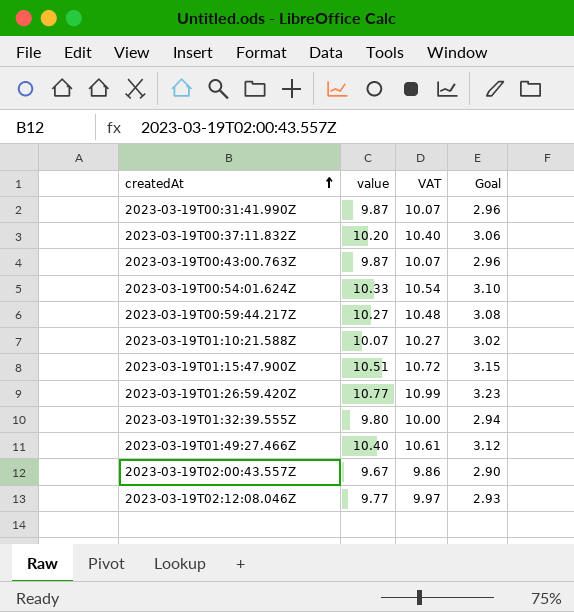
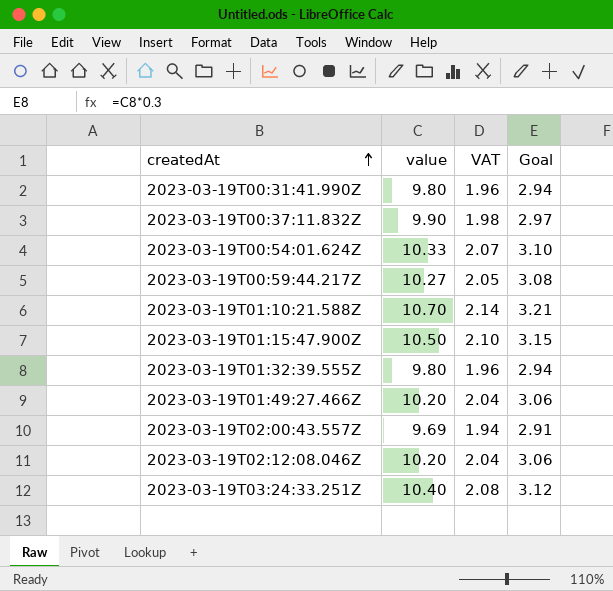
column VAT | formula: [value] * 1.02 -> [value] * 0.2
row 2023-03-19T00:43:00.763Z: 9.87 | 10.07 | 2.96 -> none
row 2023-03-19T01:26:59.420Z: 10.77 | 10.99 | 3.23 -> none
2023-03-19T00:31:41.990Z | value: 9.87 -> 9.80
2023-03-19T00:31:41.990Z | Goal: 2.96 -> 2.94
2023-03-19T00:37:11.832Z | value: 10.20 -> 9.90
2023-03-19T00:37:11.832Z | Goal: 3.06 -> 2.97
2023-03-19T01:10:21.588Z | value: 10.07 -> 10.70
2023-03-19T01:10:21.588Z | Goal: 3.02 -> 3.21
2023-03-19T01:15:47.900Z | value: 10.51 -> 10.50
2023-03-19T01:49:27.466Z | value: 10.40 -> 10.20
2023-03-19T01:49:27.466Z | Goal: 3.12 -> 3.06
2023-03-19T02:00:43.557Z | value: 9.67 -> 9.69
2023-03-19T02:00:43.557Z | Goal: 2.90 -> 2.91
2023-03-19T02:12:08.046Z | value: 9.77 -> 10.20
2023-03-19T02:12:08.046Z | Goal: 2.93 -> 3.06
row 2023-03-19T03:24:33.251Z: none -> 10.40 | 2.08 | 3.12

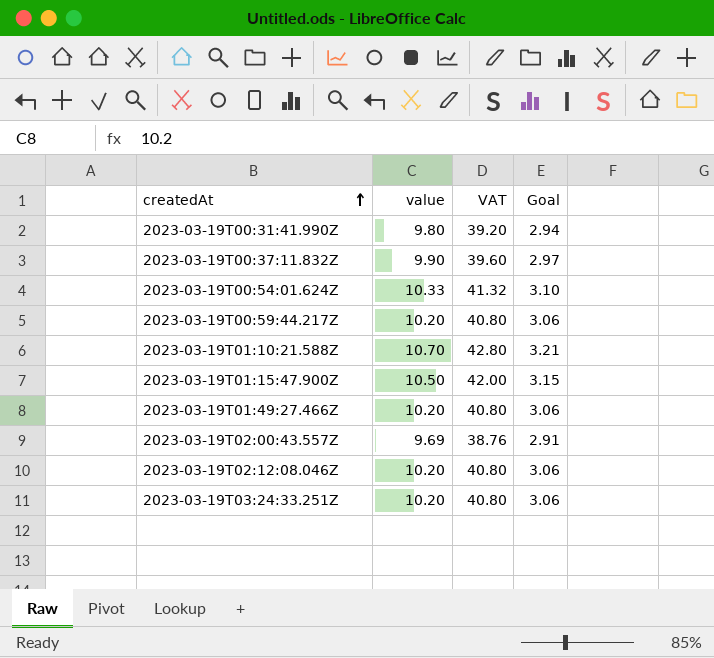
column VAT | formula: [value] * 0.2 -> [value] * 4
row 2023-03-19T01:32:39.555Z: 9.80 | 1.96 | 2.94 -> none
2023-03-19T00:59:44.217Z | value: 10.27 -> 10.20
2023-03-19T00:59:44.217Z | Goal: 3.08 -> 3.06
2023-03-19T03:24:33.251Z | value: 10.40 -> 10.20
2023-03-19T03:24:33.251Z | Goal: 3.12 -> 3.06

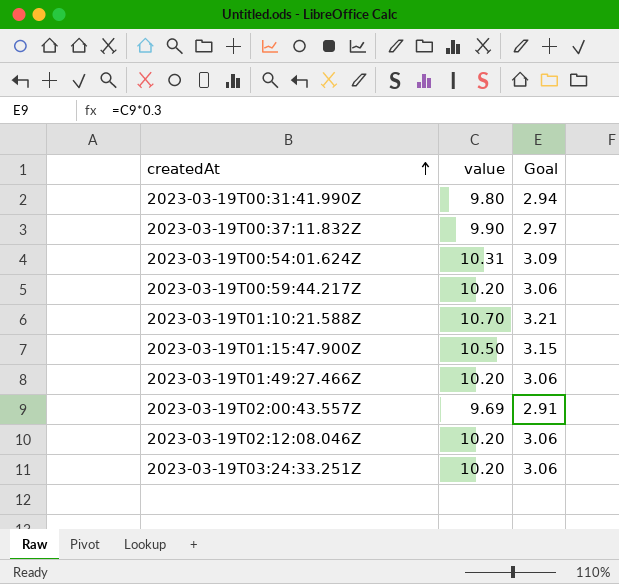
column VAT | formula: [value] * 4 -> none
2023-03-19T00:54:01.624Z | value: 10.33 -> 10.31
2023-03-19T00:54:01.624Z | Goal: 3.10 -> 3.09

